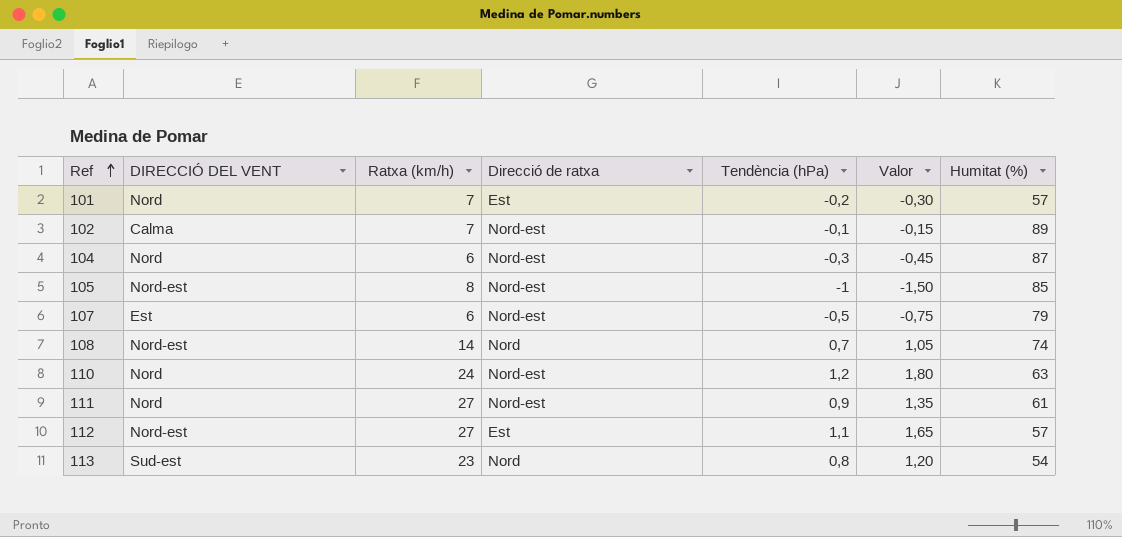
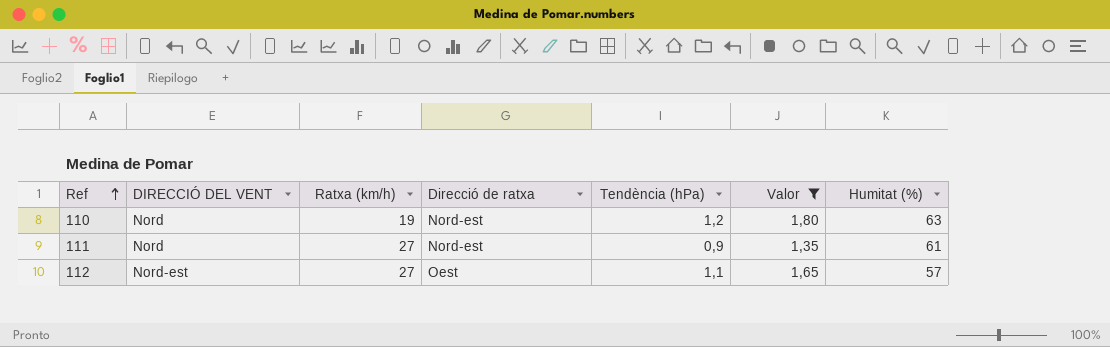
filter: none -> Valor >= 1,35
110 | Ratxa (km/h): 24 -> 19
112 | Direcció de ratxa: Est -> Oest

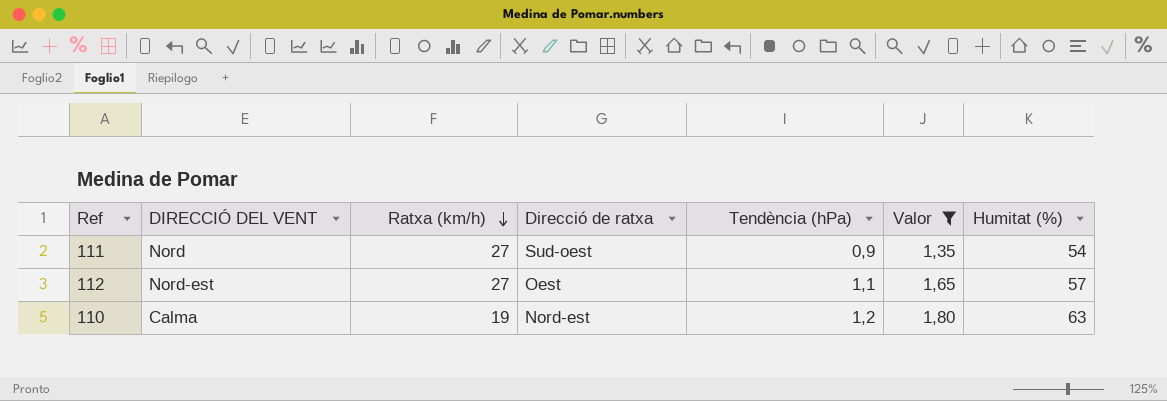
row order: Ref ascending -> Ratxa (km/h) descending
111 | Direcció de ratxa: Nord-est -> Sud-oest
111 | Humitat (%): 61 -> 54
110 | DIRECCIÓ DEL VENT: Nord -> Calma

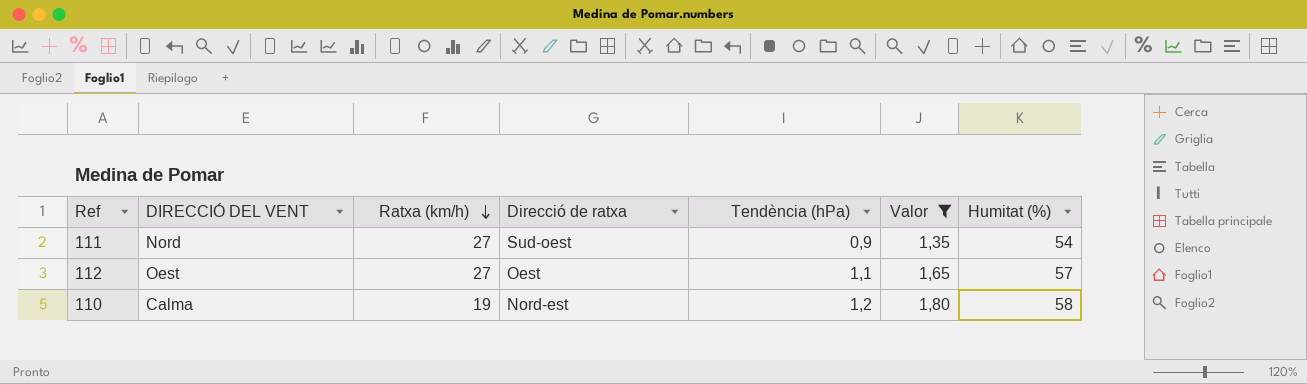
112 | DIRECCIÓ DEL VENT: Nord-est -> Oest
110 | Humitat (%): 63 -> 58

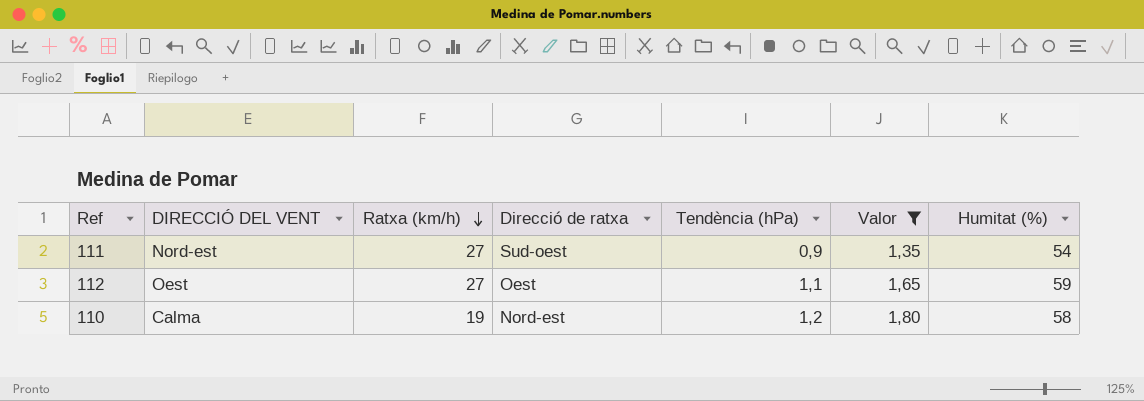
111 | DIRECCIÓ DEL VENT: Nord -> Nord-est
112 | Humitat (%): 57 -> 59

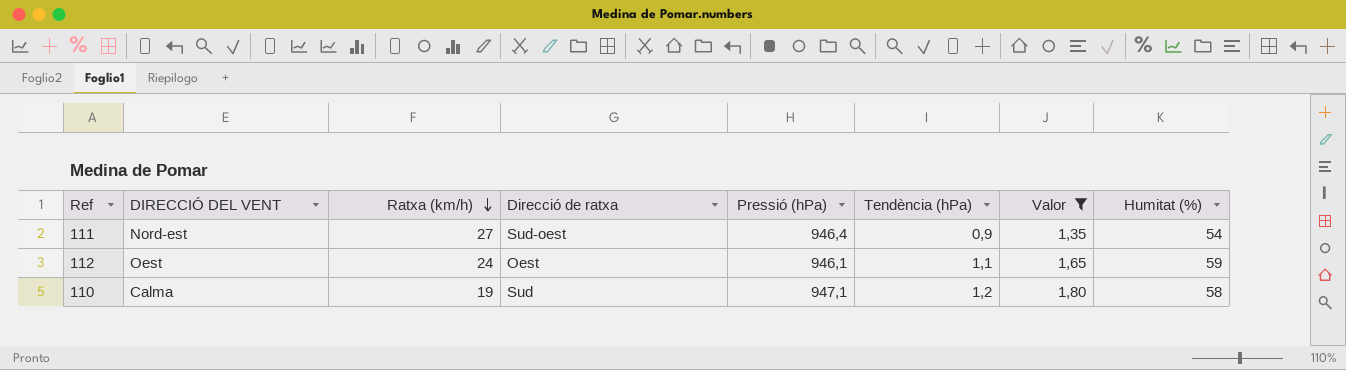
column Pressió (hPa) | position: none -> 5
112 | Ratxa (km/h): 27 -> 24
110 | Direcció de ratxa: Nord-est -> Sud

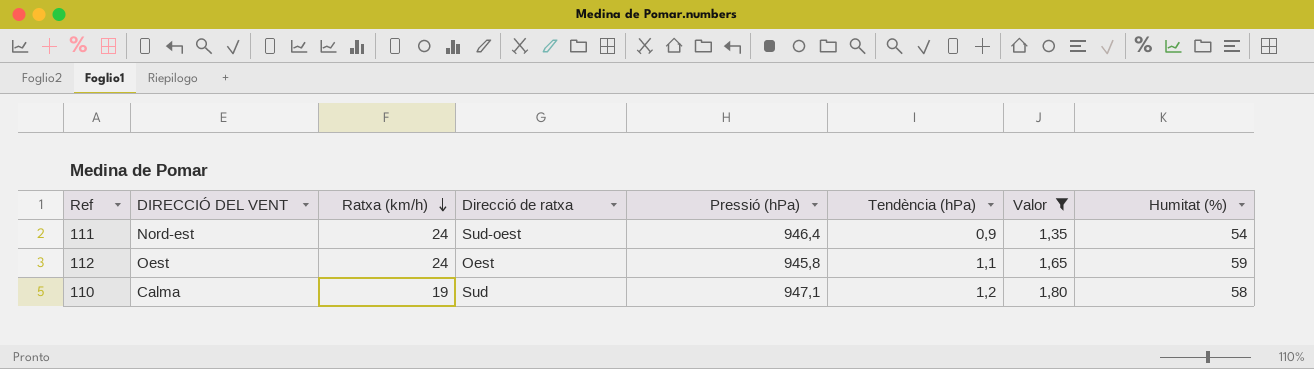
111 | Ratxa (km/h): 27 -> 24
112 | Pressió (hPa): 946,1 -> 945,8

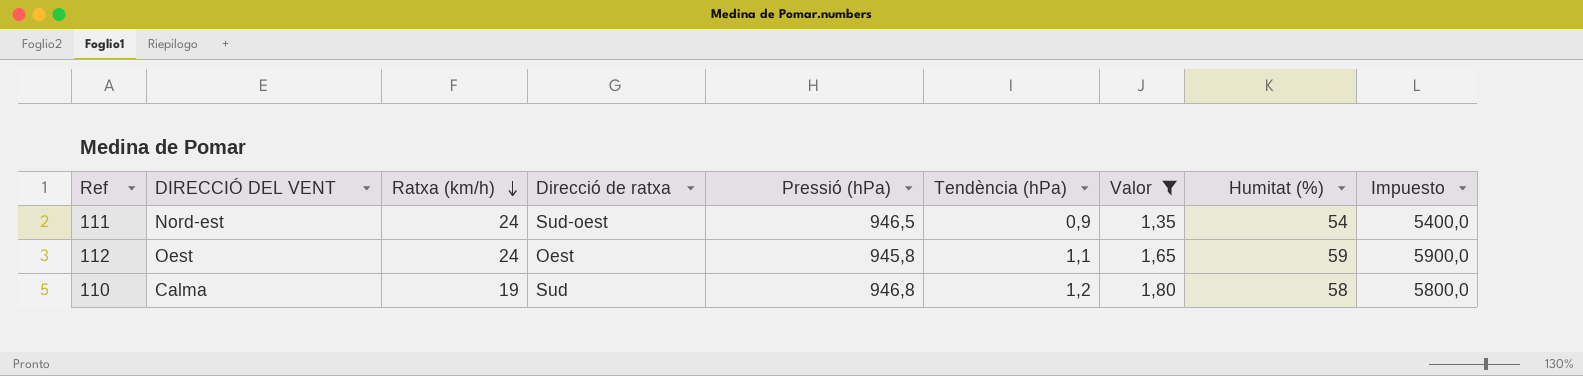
column Impuesto | formula: none -> [Humitat (%)] * 100
111 | Pressió (hPa): 946,4 -> 946,5
110 | Pressió (hPa): 947,1 -> 946,8

